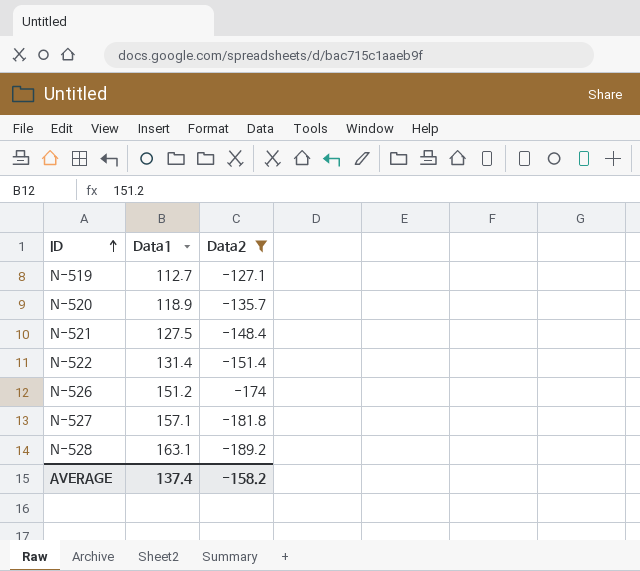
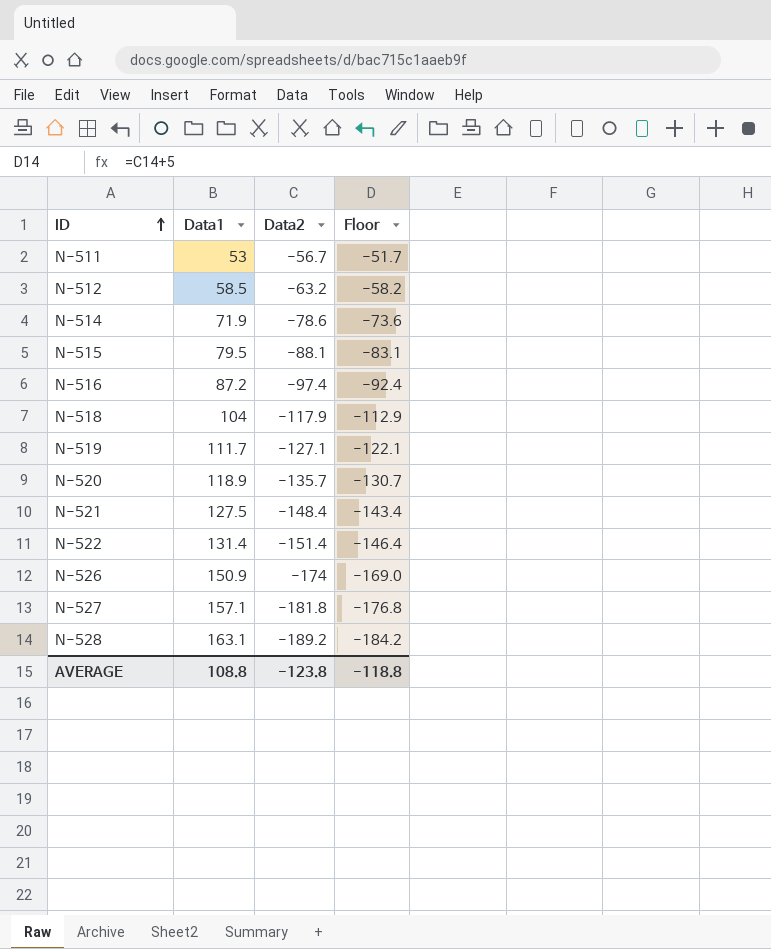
filter: Data2 <= -127.1 -> none
column Floor | formula: none -> [Data2] + 5
N-519 | Data1: 112.7 -> 111.7
N-526 | Data1: 151.2 -> 150.9
AVERAGE | Data1: 137.4 -> 108.8
AVERAGE | Data2: -158.2 -> -123.8

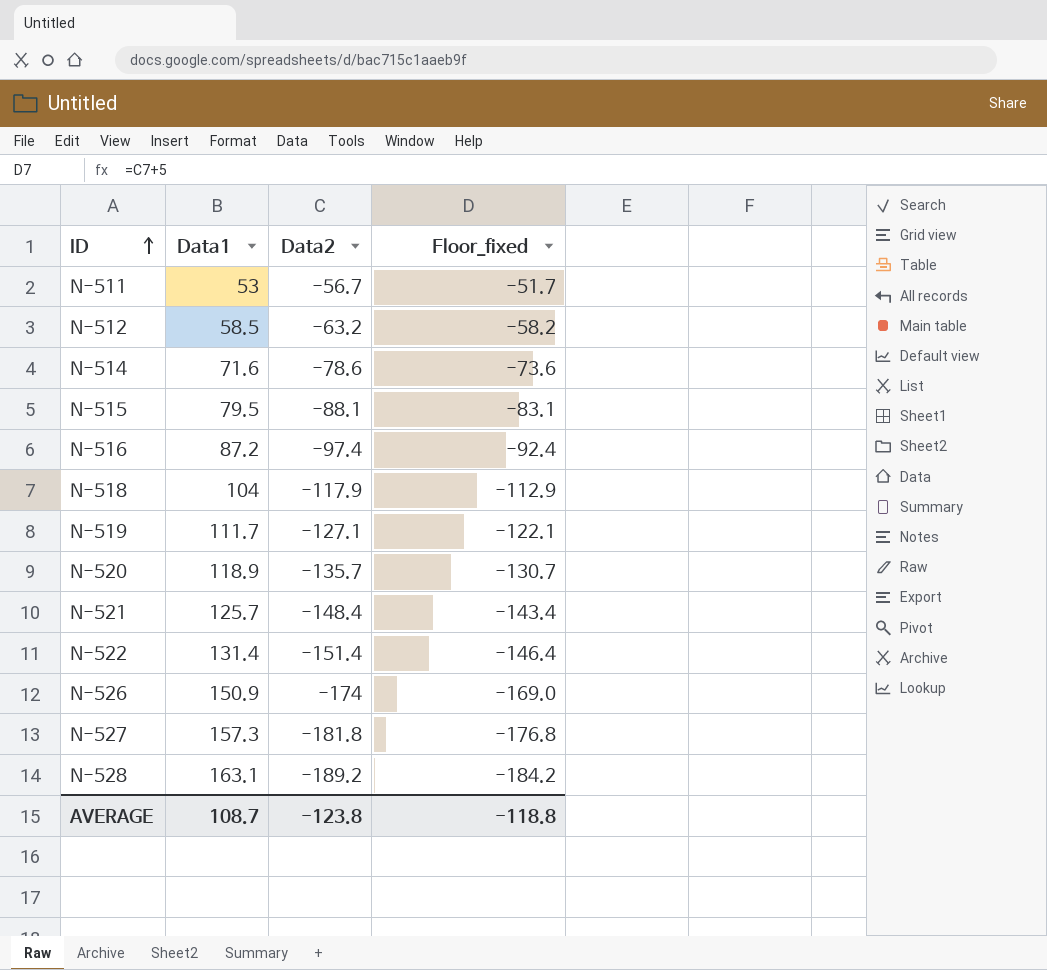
column name: Floor -> Floor_fixed
N-514 | Data1: 71.9 -> 71.6
N-521 | Data1: 127.5 -> 125.7
N-527 | Data1: 157.1 -> 157.3
AVERAGE | Data1: 108.8 -> 108.7

